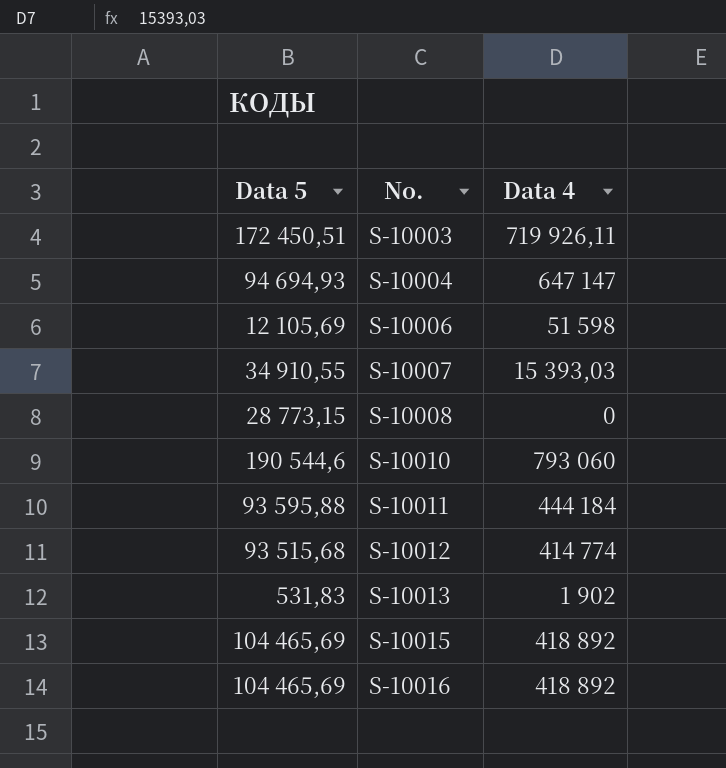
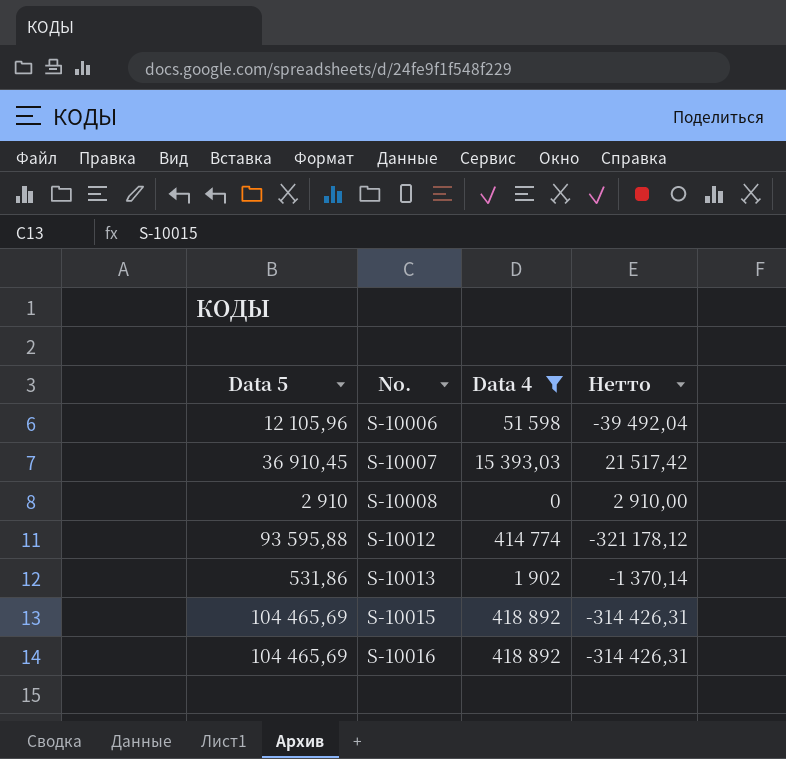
filter: none -> Data 4 <= 418 892
column Нетто | formula: none -> [Data 5] - [Data 4]
S-10006 | Data 5: 12 105,69 -> 12 105,96
S-10007 | Data 5: 34 910,55 -> 36 910,45
S-10008 | Data 5: 28 773,15 -> 2 910
S-10012 | Data 5: 93 515,68 -> 93 595,88
S-10013 | Data 5: 531,83 -> 531,86

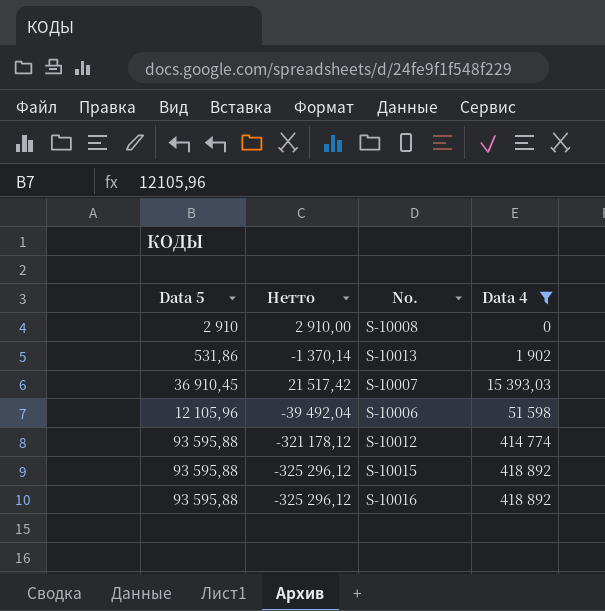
row order: No. ascending -> Data 4 ascending
column Нетто | position: 4 -> 2
S-10015 | Data 5: 104 465,69 -> 93 595,88
S-10015 | Нетто: -314 426,31 -> -325 296,12
S-10016 | Data 5: 104 465,69 -> 93 595,88
S-10016 | Нетто: -314 426,31 -> -325 296,12

